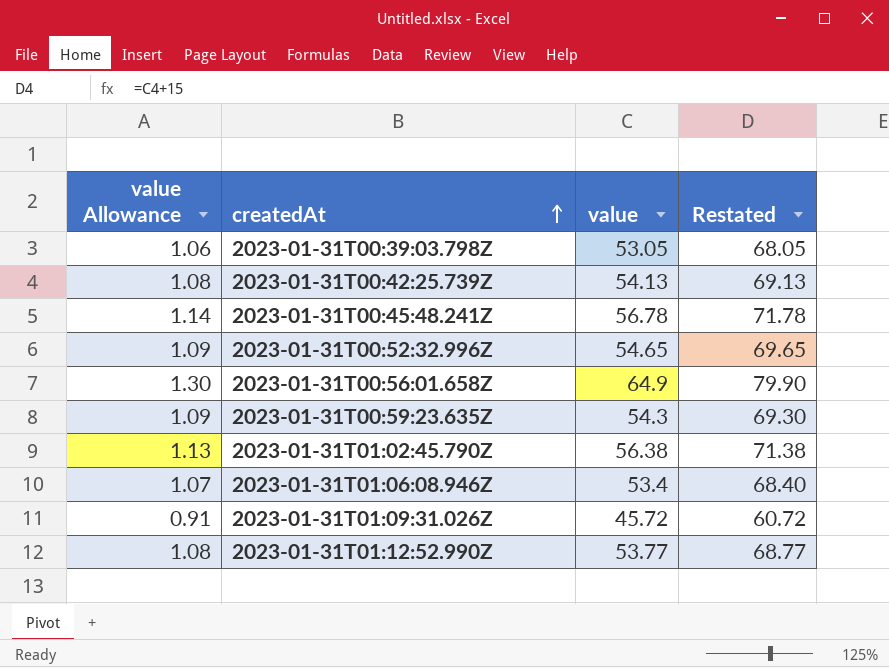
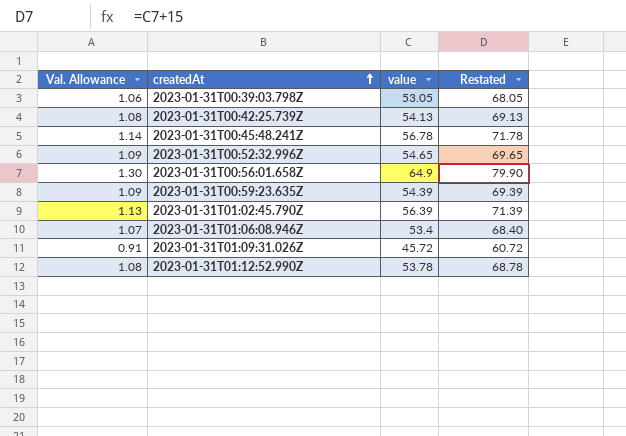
column name: value Allowance -> Val. Allowance
2023-01-31T00:59:23.635Z | value: 54.3 -> 54.39
2023-01-31T00:59:23.635Z | Restated: 69.30 -> 69.39
2023-01-31T01:02:45.790Z | value: 56.38 -> 56.39
2023-01-31T01:02:45.790Z | Restated: 71.38 -> 71.39
2023-01-31T01:12:52.990Z | value: 53.77 -> 53.78
2023-01-31T01:12:52.990Z | Restated: 68.77 -> 68.78

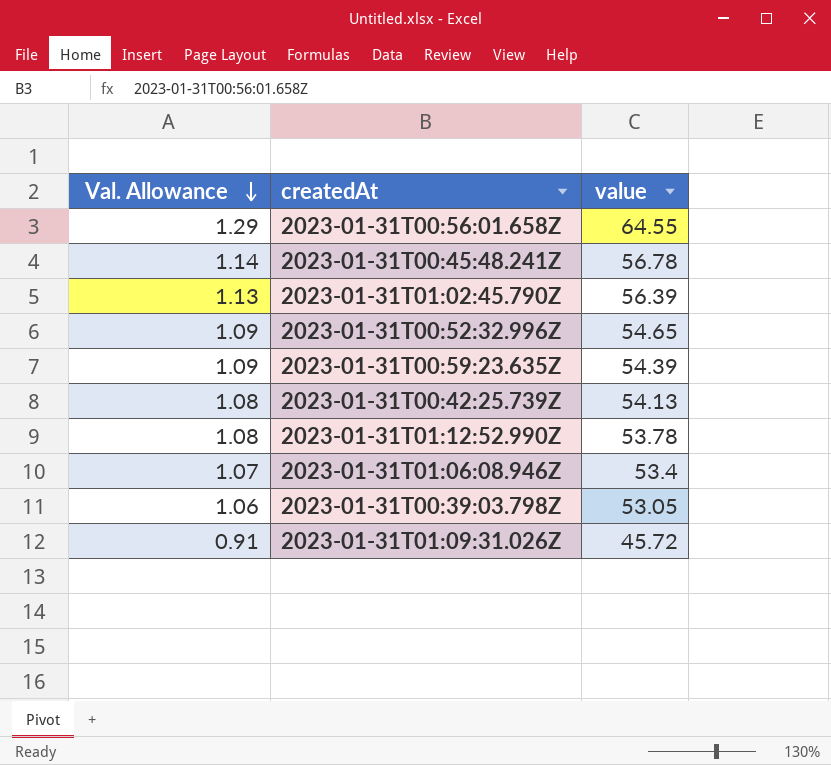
row order: createdAt ascending -> Val. Allowance descending
column Restated | formula: [value] + 15 -> none
2023-01-31T00:56:01.658Z | Val. Allowance: 1.30 -> 1.29
2023-01-31T00:56:01.658Z | value: 64.9 -> 64.55

